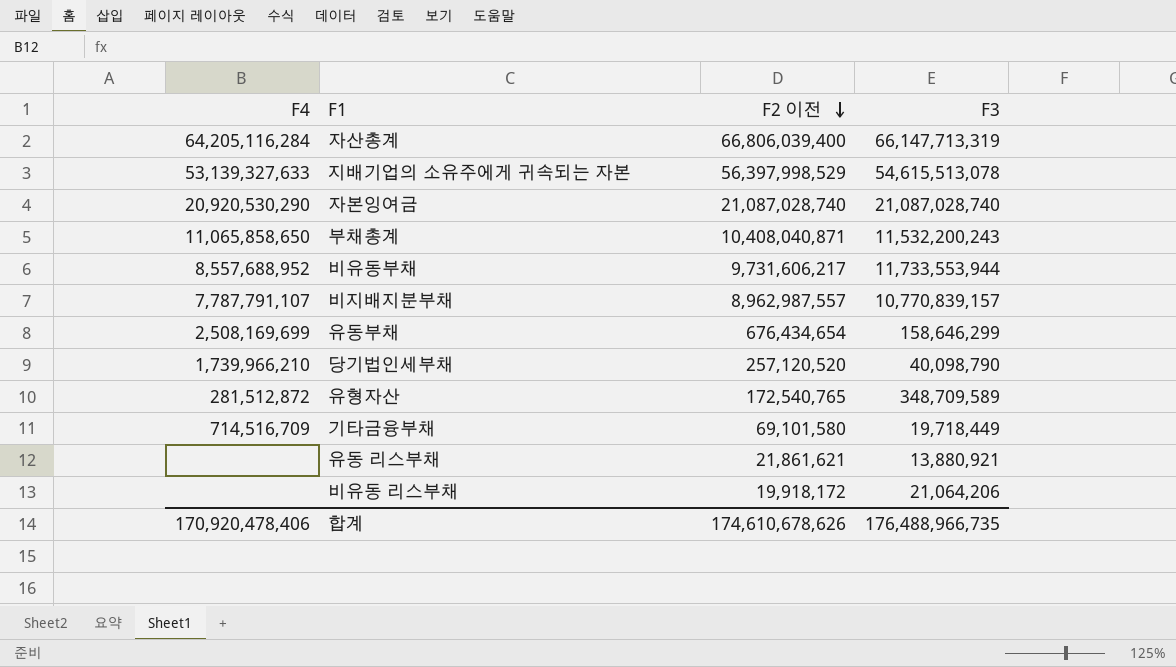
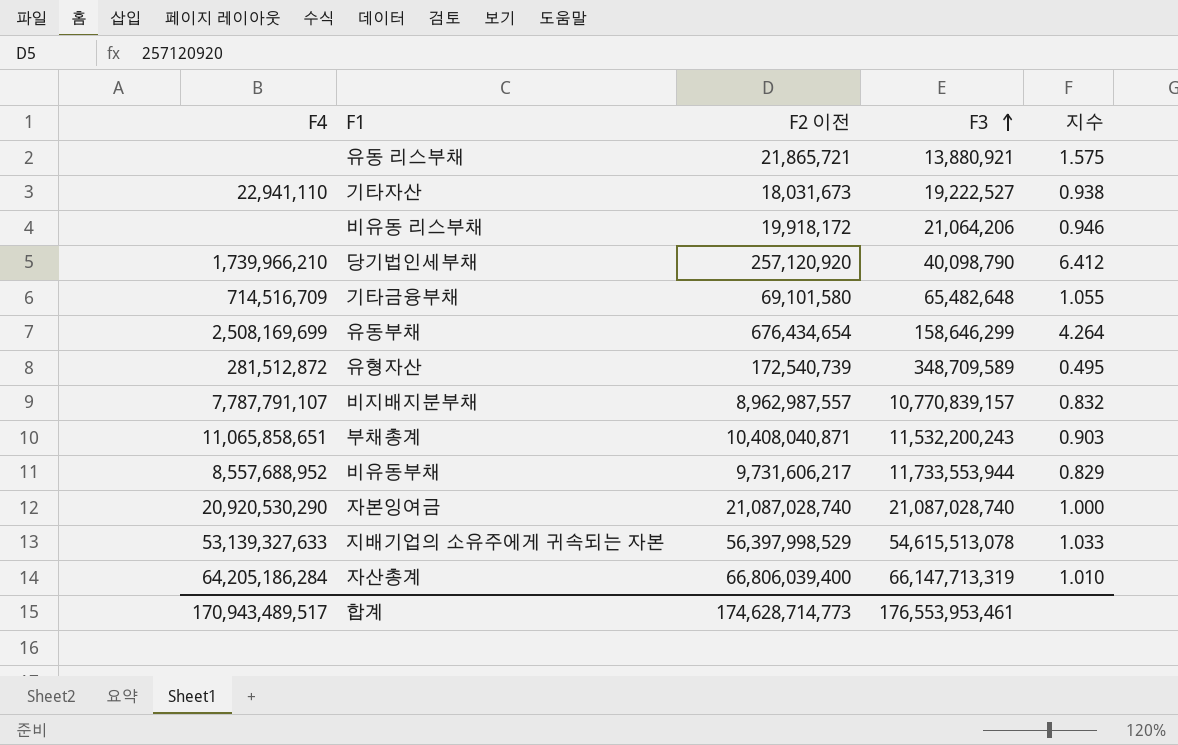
row order: F2 이전 descending -> F3 ascending
column 지수 | formula: none -> [F2 이전] / [F3]
유동 리스부채 | F2 이전: 21,861,621 -> 21,865,721
row 기타자산: none -> 22,941,110 | 18,031,673 | 19,222,527 | 0.938
당기법인세부채 | F2 이전: 257,120,520 -> 257,120,920
기타금융부채 | F3: 19,718,449 -> 65,482,648
유형자산 | F2 이전: 172,540,765 -> 172,540,739
부채총계 | F4: 11,065,858,650 -> 11,065,858,651
자산총계 | F4: 64,205,116,284 -> 64,205,186,284
합계 | F4: 170,920,478,406 -> 170,943,489,517
합계 | F2 이전: 174,610,678,626 -> 174,628,714,773
합계 | F3: 176,488,966,735 -> 176,553,953,461

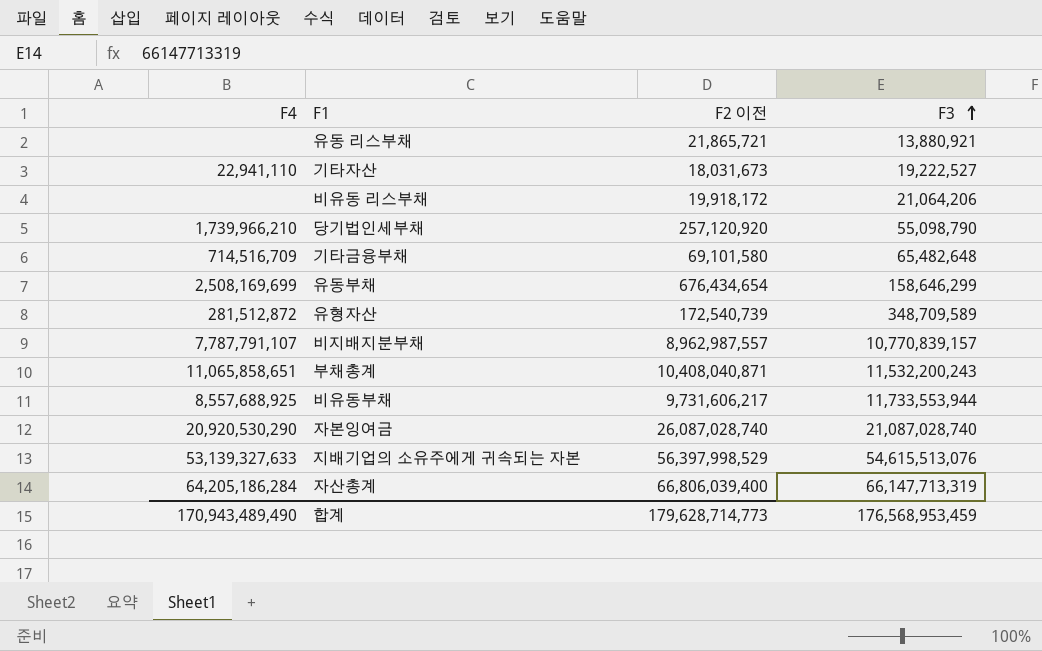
column 지수 | formula: [F2 이전] / [F3] -> none
당기법인세부채 | F3: 40,098,790 -> 55,098,790
비유동부채 | F4: 8,557,688,952 -> 8,557,688,925
자본잉여금 | F2 이전: 21,087,028,740 -> 26,087,028,740
지배기업의 소유주에게 귀속되는 자본 | F3: 54,615,513,078 -> 54,615,513,076
합계 | F4: 170,943,489,517 -> 170,943,489,490
합계 | F2 이전: 174,628,714,773 -> 179,628,714,773
합계 | F3: 176,553,953,461 -> 176,568,953,459

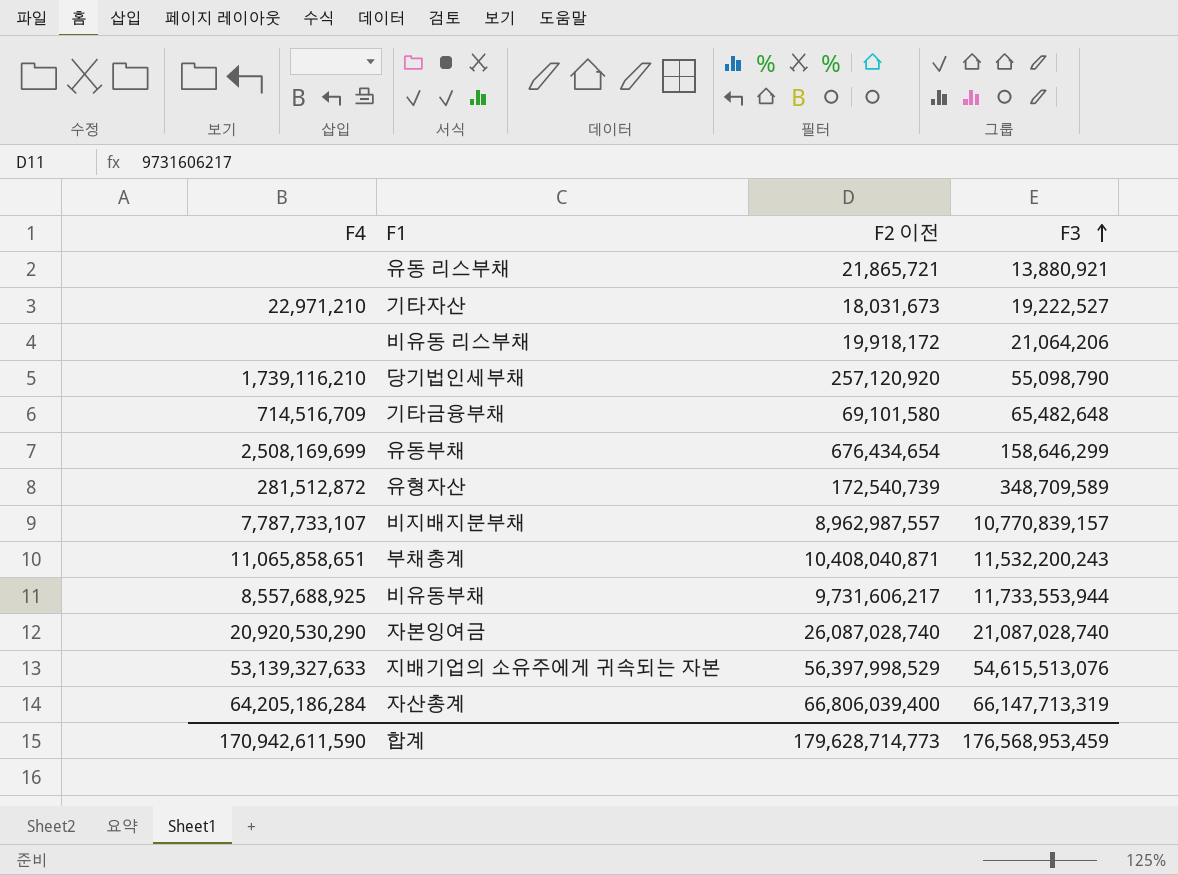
기타자산 | F4: 22,941,110 -> 22,971,210
당기법인세부채 | F4: 1,739,966,210 -> 1,739,116,210
비지배지분부채 | F4: 7,787,791,107 -> 7,787,733,107
합계 | F4: 170,943,489,490 -> 170,942,611,590

